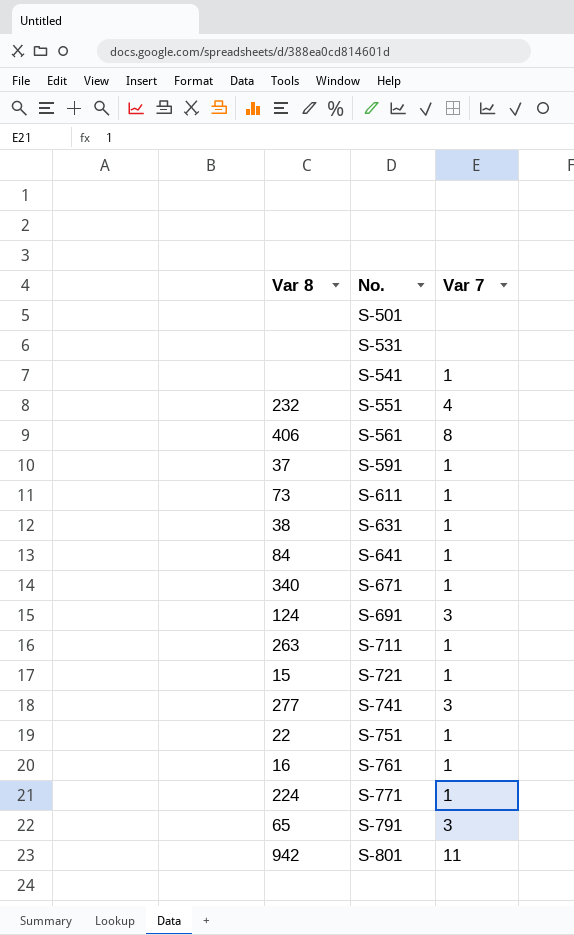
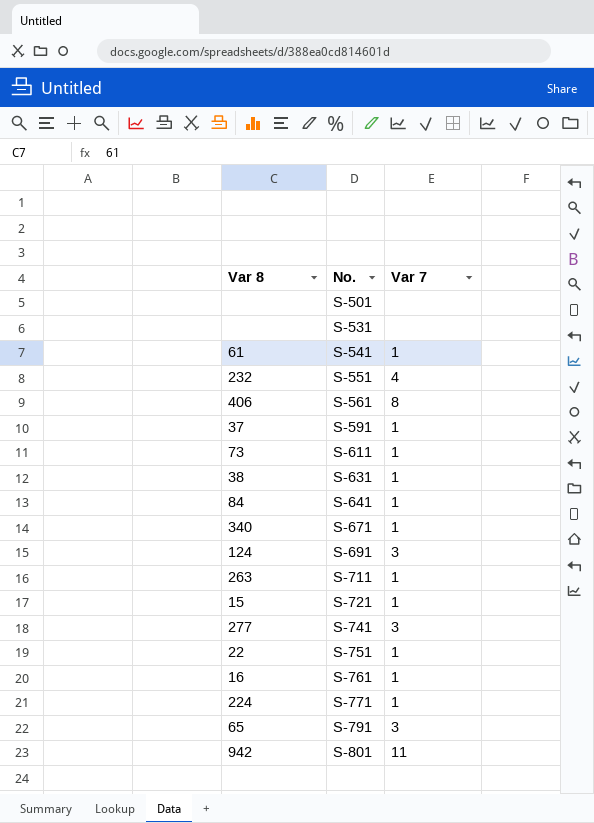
S-541 | Var 8: none -> 61

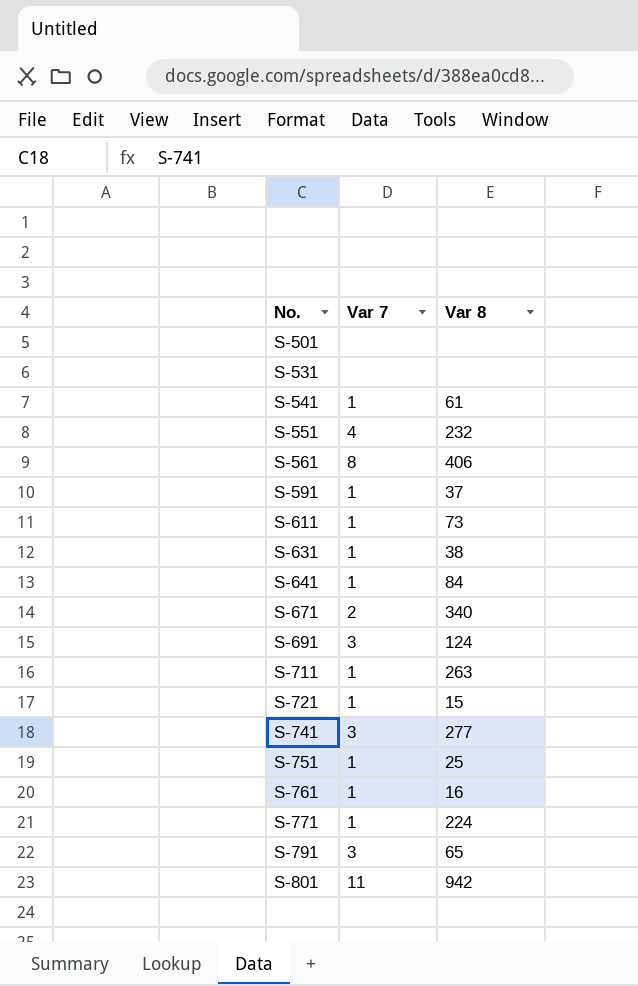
column Var 8 | position: 1 -> 3
S-671 | Var 7: 1 -> 2
S-751 | Var 8: 22 -> 25

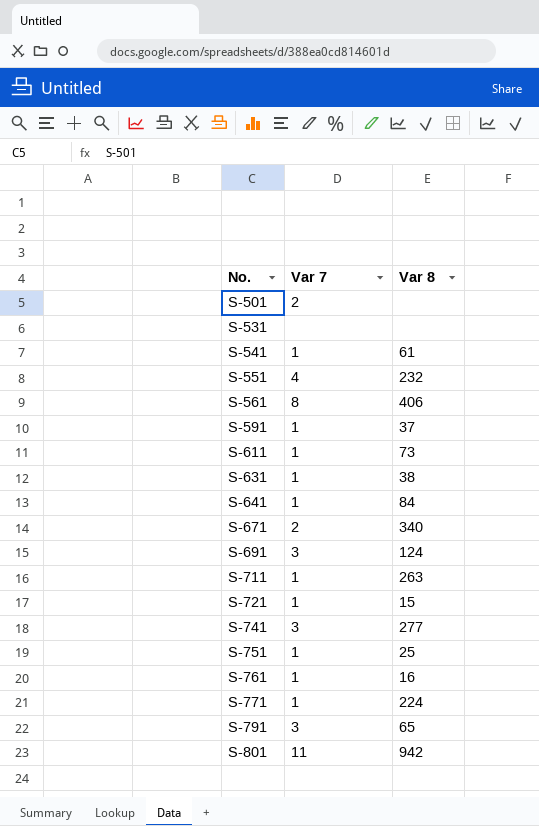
S-501 | Var 7: none -> 2

